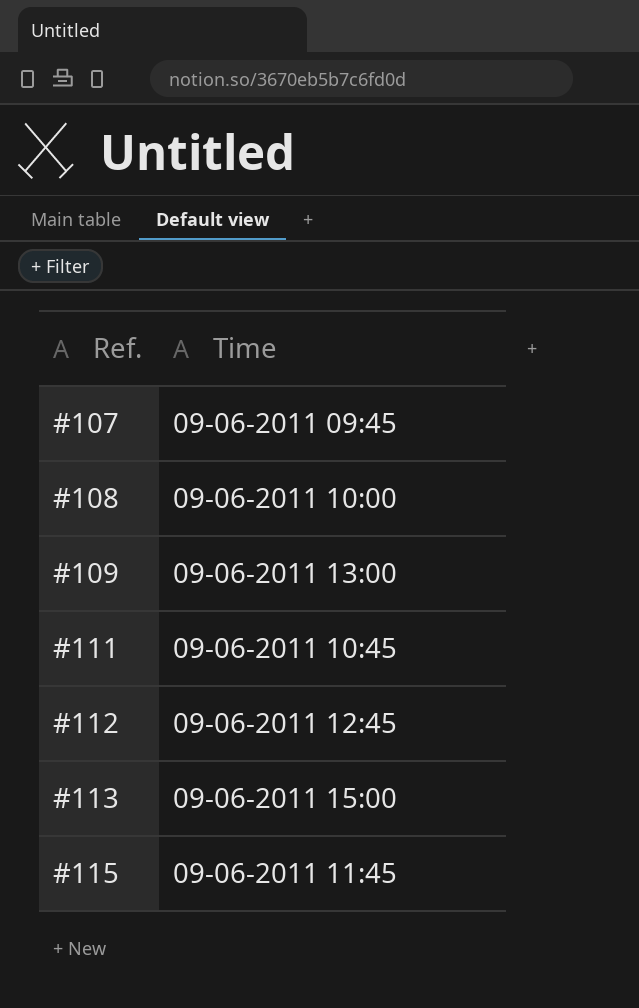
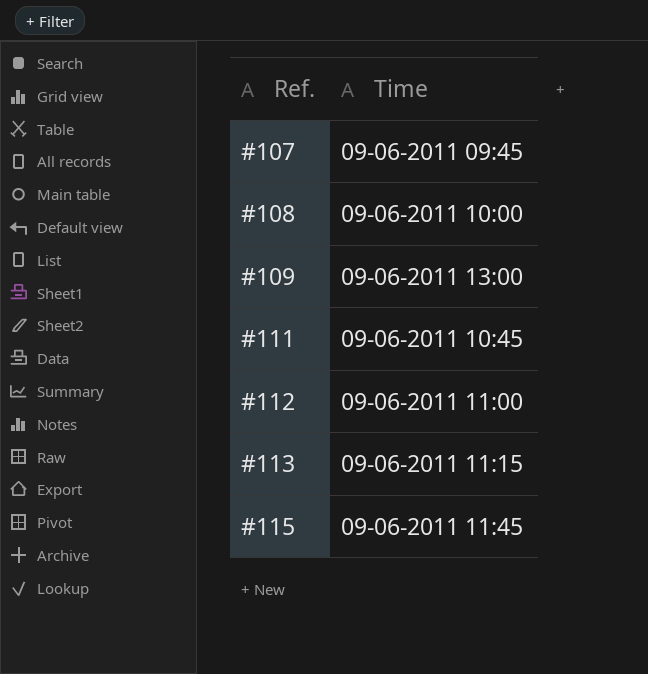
#112 | Time: 09-06-2011 12:45 -> 09-06-2011 11:00
#113 | Time: 09-06-2011 15:00 -> 09-06-2011 11:15

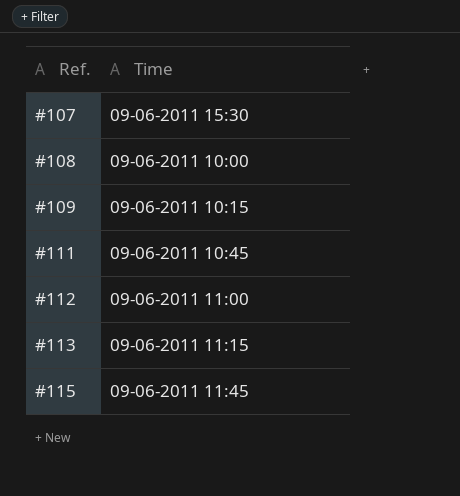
#107 | Time: 09-06-2011 09:45 -> 09-06-2011 15:30
#109 | Time: 09-06-2011 13:00 -> 09-06-2011 10:15

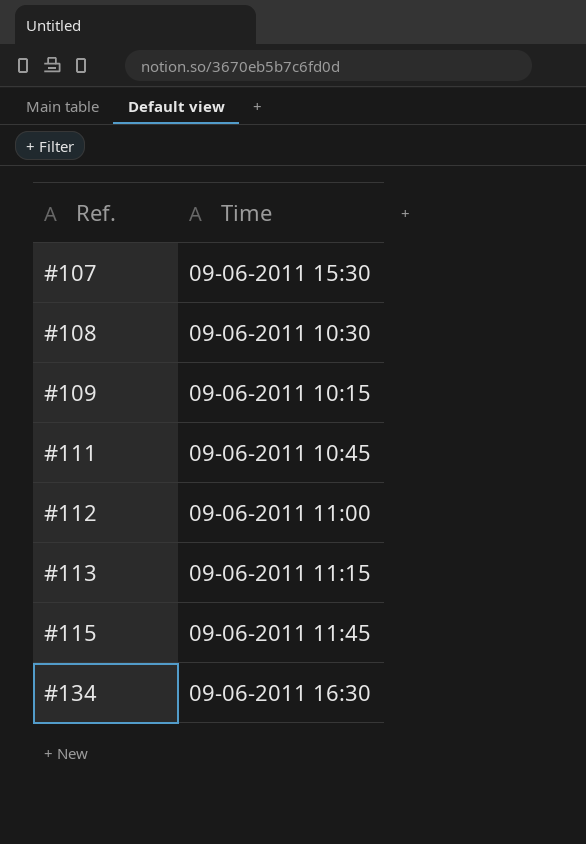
#108 | Time: 09-06-2011 10:00 -> 09-06-2011 10:30
row #134: none -> 09-06-2011 16:30

